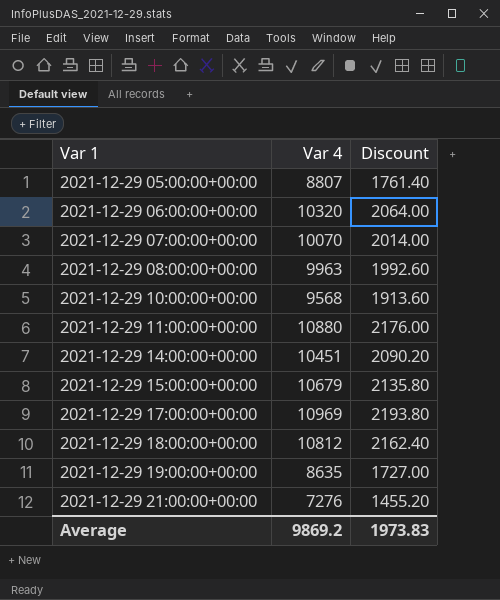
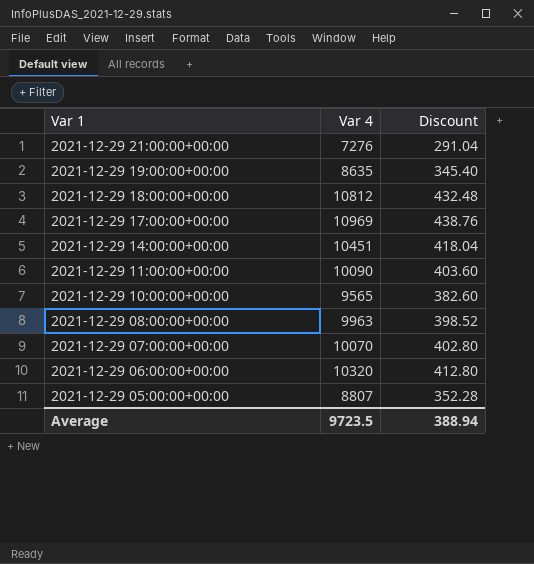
row order: Var 1 ascending -> Var 1 descending
column Discount | formula: [Var 4] * 0.2 -> [Var 4] * 0.04
row 2021-12-29 15:00:00+00:00: 10679 | 2135.80 -> none
2021-12-29 11:00:00+00:00 | Var 4: 10880 -> 10090
2021-12-29 10:00:00+00:00 | Var 4: 9568 -> 9565
Average | Var 4: 9869.2 -> 9723.5
Average | Discount: 1973.83 -> 388.94

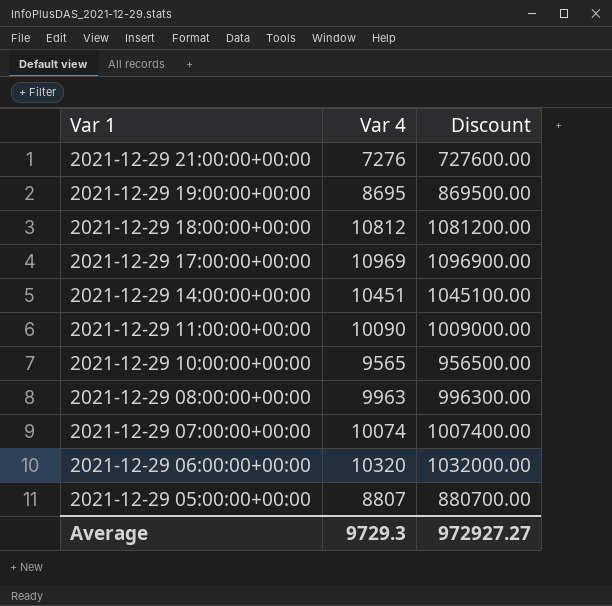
column Discount | formula: [Var 4] * 0.04 -> [Var 4] * 100
2021-12-29 19:00:00+00:00 | Var 4: 8635 -> 8695
2021-12-29 07:00:00+00:00 | Var 4: 10070 -> 10074
Average | Var 4: 9723.5 -> 9729.3
Average | Discount: 388.94 -> 972927.27

